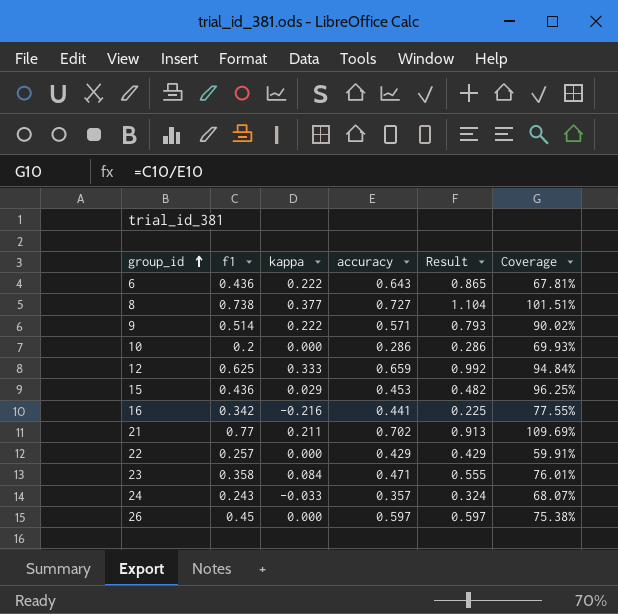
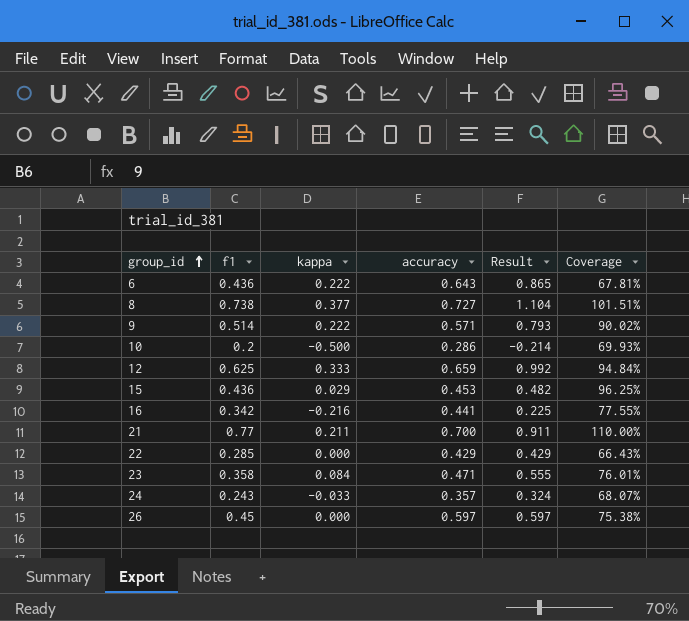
10 | kappa: 0.000 -> -0.500
10 | Result: 0.286 -> -0.214
21 | accuracy: 0.702 -> 0.700
21 | Result: 0.913 -> 0.911
21 | Coverage: 109.69% -> 110.00%
22 | f1: 0.257 -> 0.285
22 | Coverage: 59.91% -> 66.43%

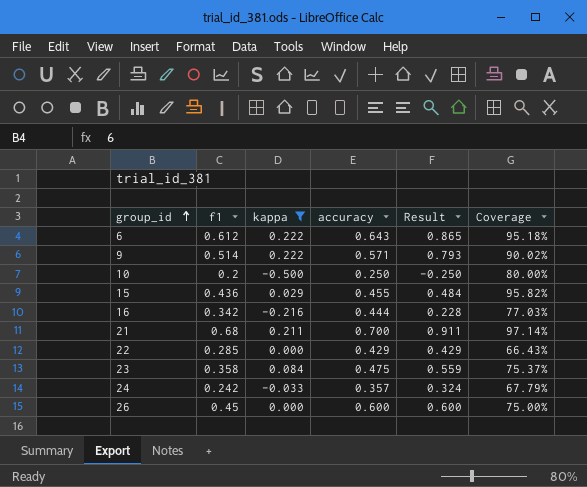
filter: none -> kappa <= 0.222
6 | f1: 0.436 -> 0.612
6 | Coverage: 67.81% -> 95.18%
10 | accuracy: 0.286 -> 0.250
10 | Result: -0.214 -> -0.250
10 | Coverage: 69.93% -> 80.00%
15 | accuracy: 0.453 -> 0.455
15 | Result: 0.482 -> 0.484
15 | Coverage: 96.25% -> 95.82%
16 | accuracy: 0.441 -> 0.444
16 | Result: 0.225 -> 0.228
16 | Coverage: 77.55% -> 77.03%
21 | f1: 0.77 -> 0.68
21 | Coverage: 110.00% -> 97.14%
23 | accuracy: 0.471 -> 0.475
23 | Result: 0.555 -> 0.559
23 | Coverage: 76.01% -> 75.37%
24 | f1: 0.243 -> 0.242
24 | Coverage: 68.07% -> 67.79%
26 | accuracy: 0.597 -> 0.600
26 | Result: 0.597 -> 0.600
26 | Coverage: 75.38% -> 75.00%

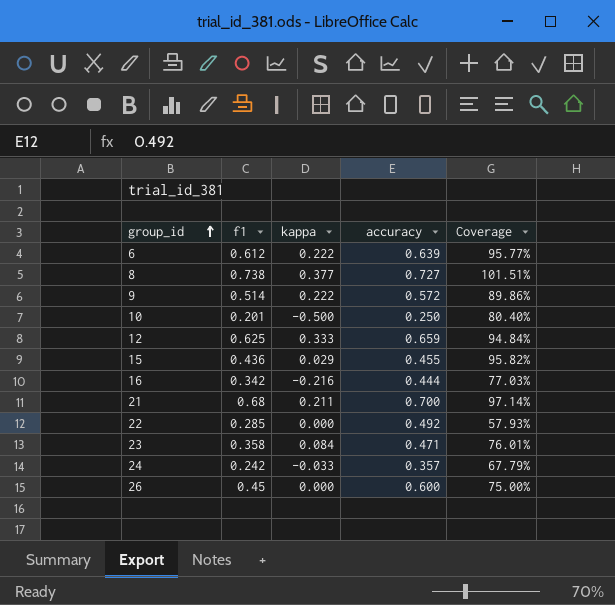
filter: kappa <= 0.222 -> none
column Result | formula: [kappa] + [accuracy] -> none
6 | accuracy: 0.643 -> 0.639
6 | Coverage: 95.18% -> 95.77%
9 | accuracy: 0.571 -> 0.572
9 | Coverage: 90.02% -> 89.86%
10 | f1: 0.2 -> 0.201
10 | Coverage: 80.00% -> 80.40%
22 | accuracy: 0.429 -> 0.492
22 | Coverage: 66.43% -> 57.93%
23 | accuracy: 0.475 -> 0.471
23 | Coverage: 75.37% -> 76.01%

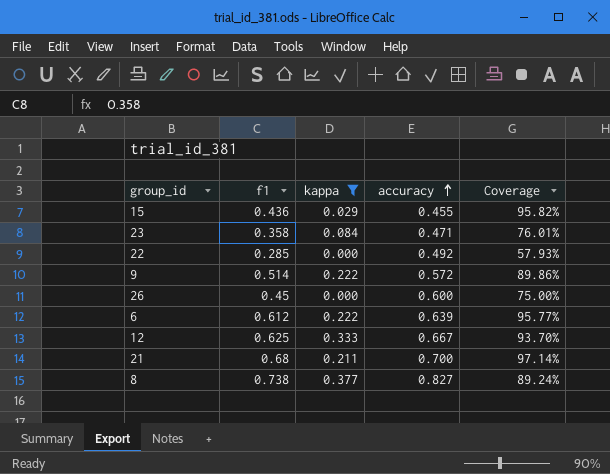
filter: none -> kappa >= 0.000
row order: group_id ascending -> accuracy ascending
12 | accuracy: 0.659 -> 0.667
12 | Coverage: 94.84% -> 93.70%
8 | accuracy: 0.727 -> 0.827
8 | Coverage: 101.51% -> 89.24%

